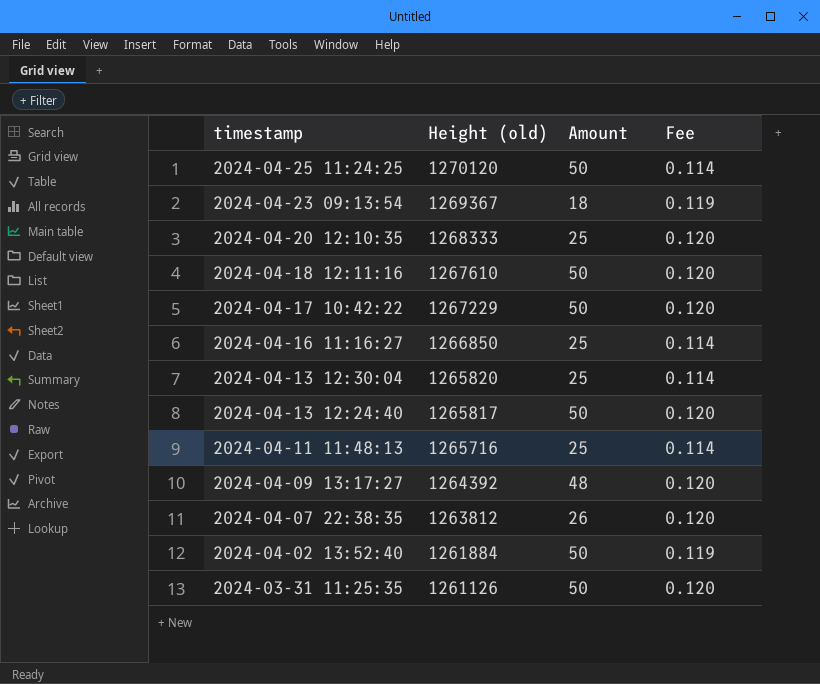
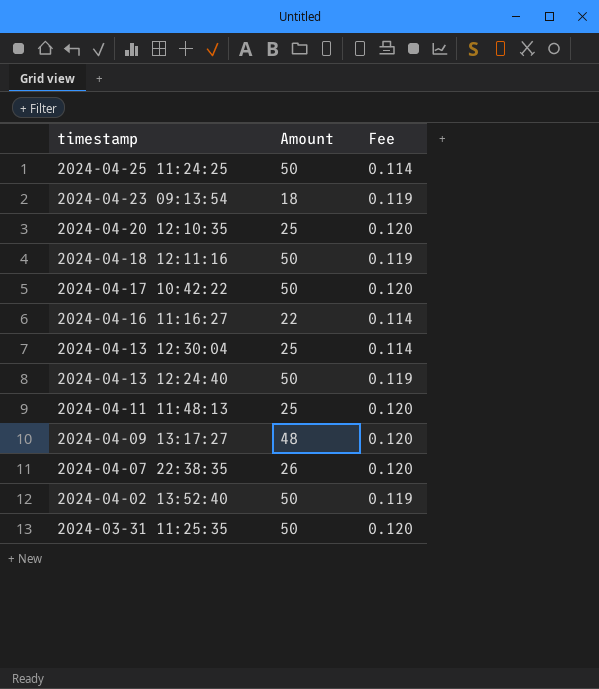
column Height (old) | position: 2 -> none
2024-04-18 12:11:16 | Fee: 0.120 -> 0.119
2024-04-16 11:16:27 | Amount: 25 -> 22
2024-04-13 12:24:40 | Fee: 0.120 -> 0.119
2024-04-11 11:48:13 | Fee: 0.114 -> 0.120

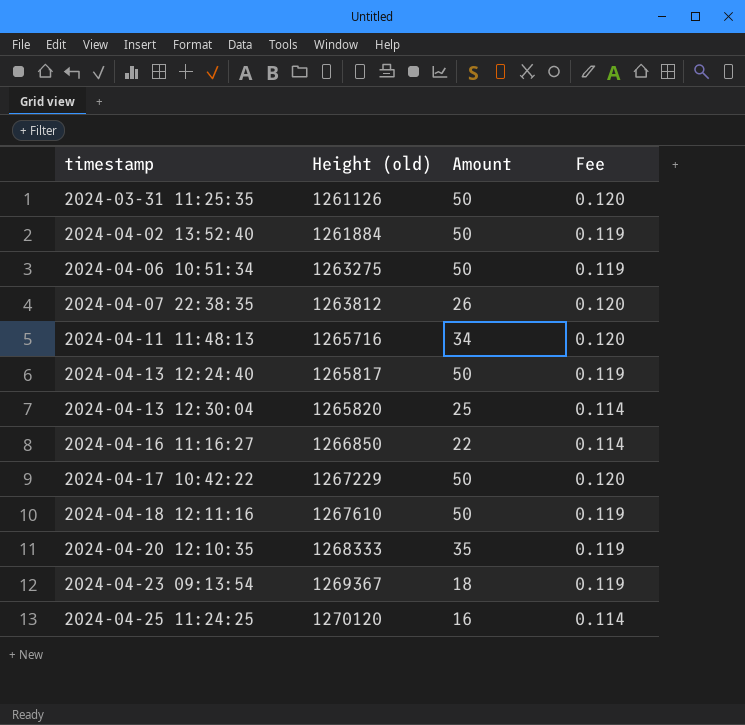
row order: timestamp descending -> timestamp ascending
column Height (old) | position: none -> 2
row 2024-04-09 13:17:27: 48 | 0.120 -> none
row 2024-04-06 10:51:34: none -> 1263275 | 50 | 0.119
2024-04-11 11:48:13 | Amount: 25 -> 34
2024-04-20 12:10:35 | Amount: 25 -> 35
2024-04-20 12:10:35 | Fee: 0.120 -> 0.119
2024-04-25 11:24:25 | Amount: 50 -> 16

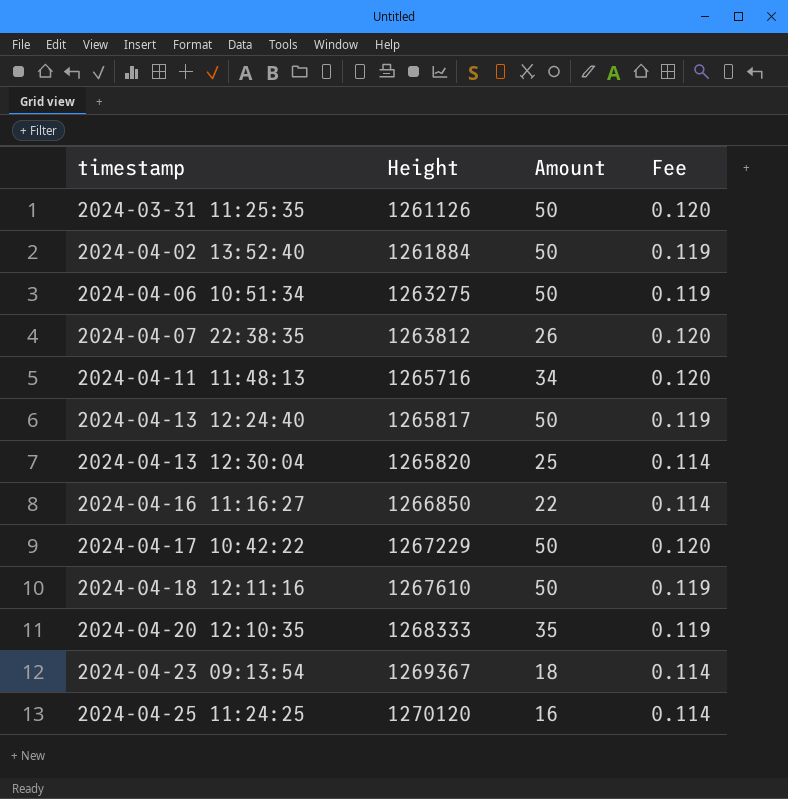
column name: Height (old) -> Height
2024-04-23 09:13:54 | Fee: 0.119 -> 0.114

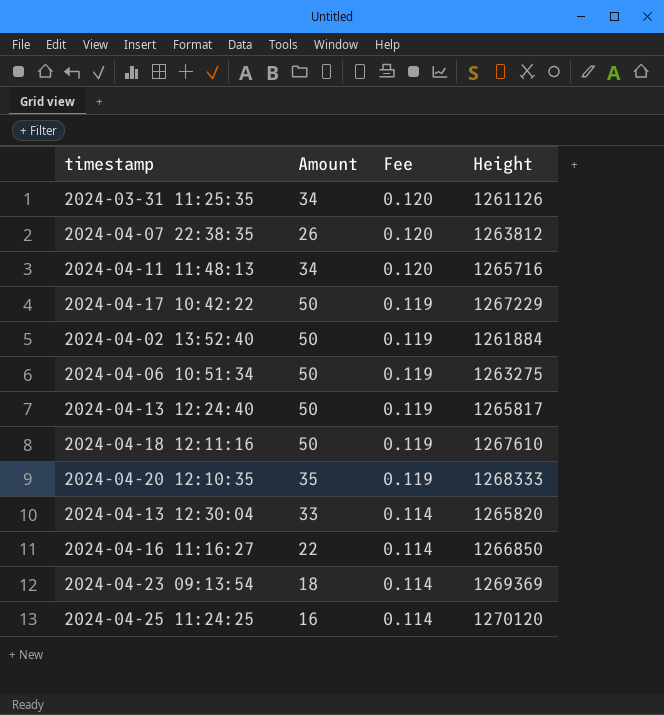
row order: timestamp ascending -> Fee descending
column Height | position: 2 -> 4
2024-03-31 11:25:35 | Amount: 50 -> 34
2024-04-17 10:42:22 | Fee: 0.120 -> 0.119
2024-04-13 12:30:04 | Amount: 25 -> 33
2024-04-23 09:13:54 | Height: 1269367 -> 1269369

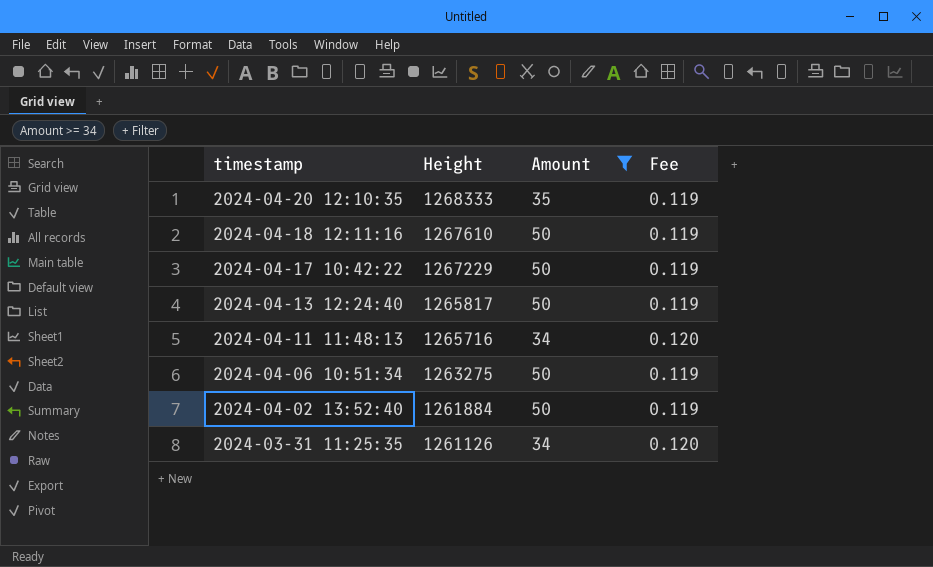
filter: none -> Amount >= 34
row order: Fee descending -> timestamp descending
column Height | position: 4 -> 2

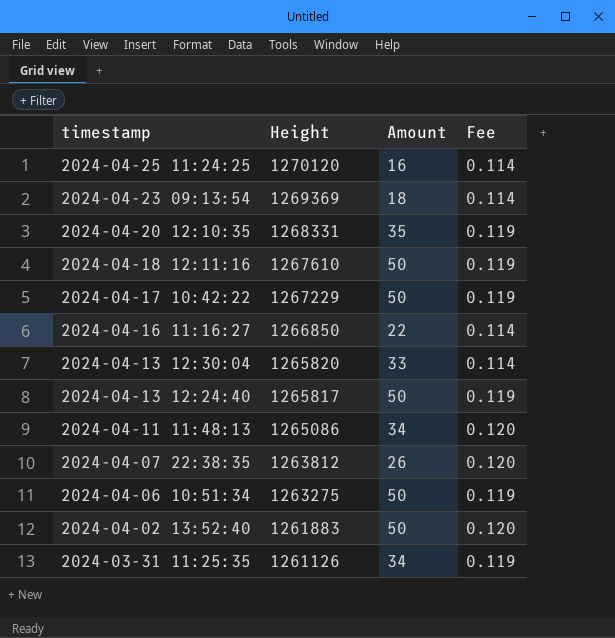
filter: Amount >= 34 -> none
2024-04-20 12:10:35 | Height: 1268333 -> 1268331
2024-04-11 11:48:13 | Height: 1265716 -> 1265086
2024-04-02 13:52:40 | Height: 1261884 -> 1261883
2024-04-02 13:52:40 | Fee: 0.119 -> 0.120
2024-03-31 11:25:35 | Fee: 0.120 -> 0.119

